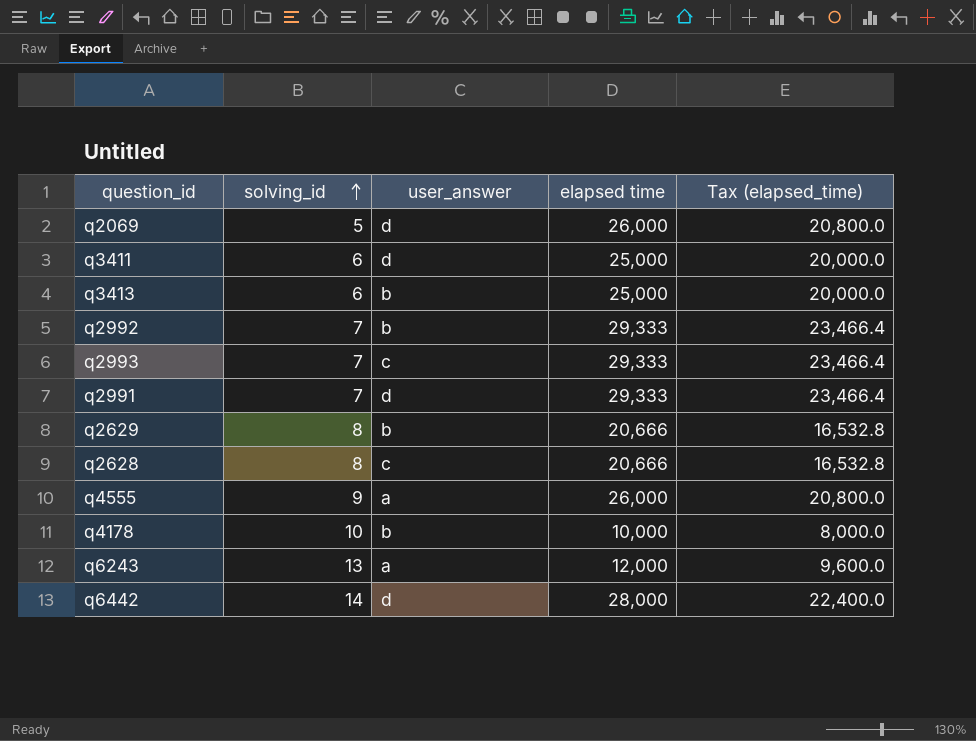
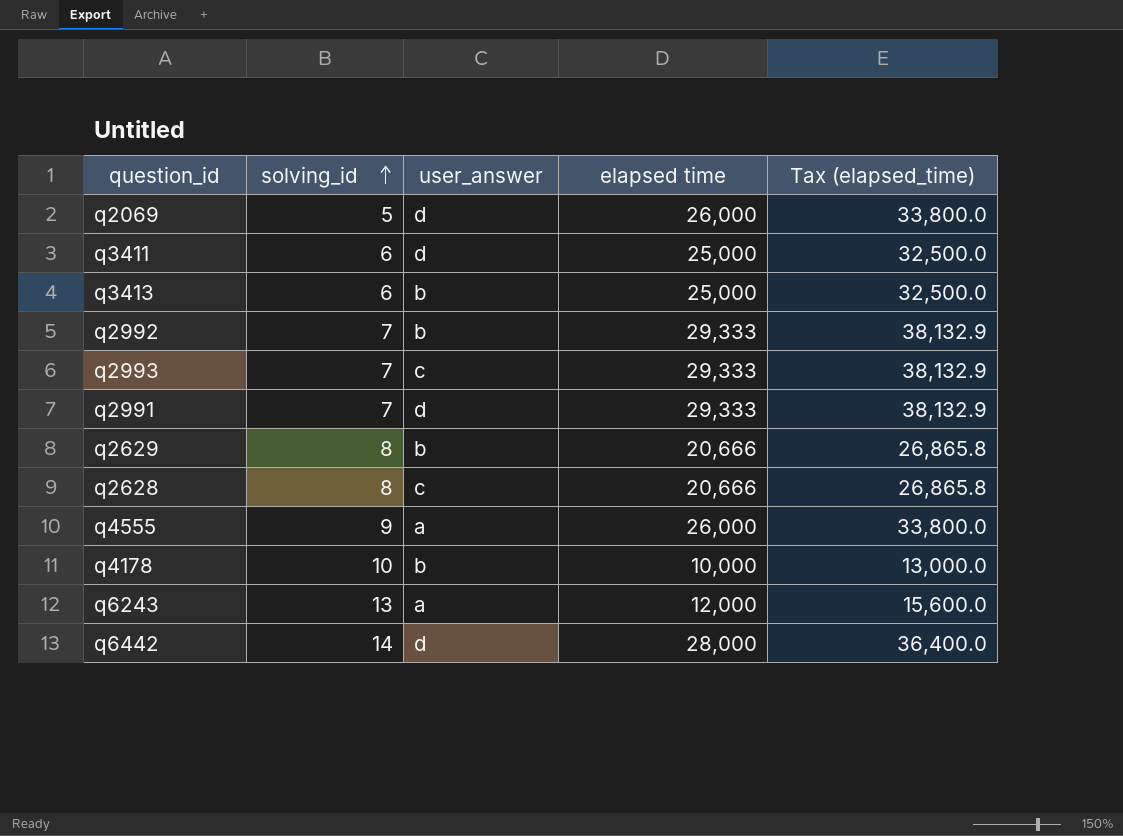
column Tax (elapsed_time) | formula: [elapsed time] * 0.8 -> [elapsed time] * 1.3

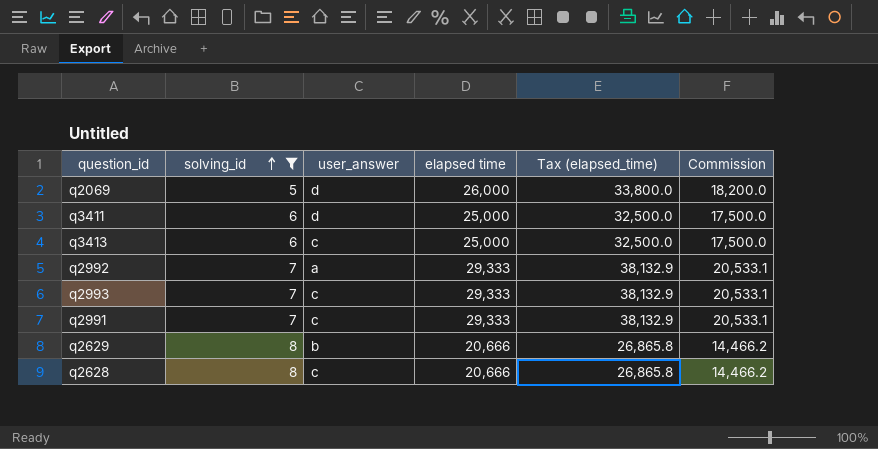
filter: none -> solving_id <= 8
column Commission | formula: none -> [elapsed time] * 0.7
q3413 | user_answer: b -> c
q2992 | user_answer: b -> a
q2991 | user_answer: d -> c

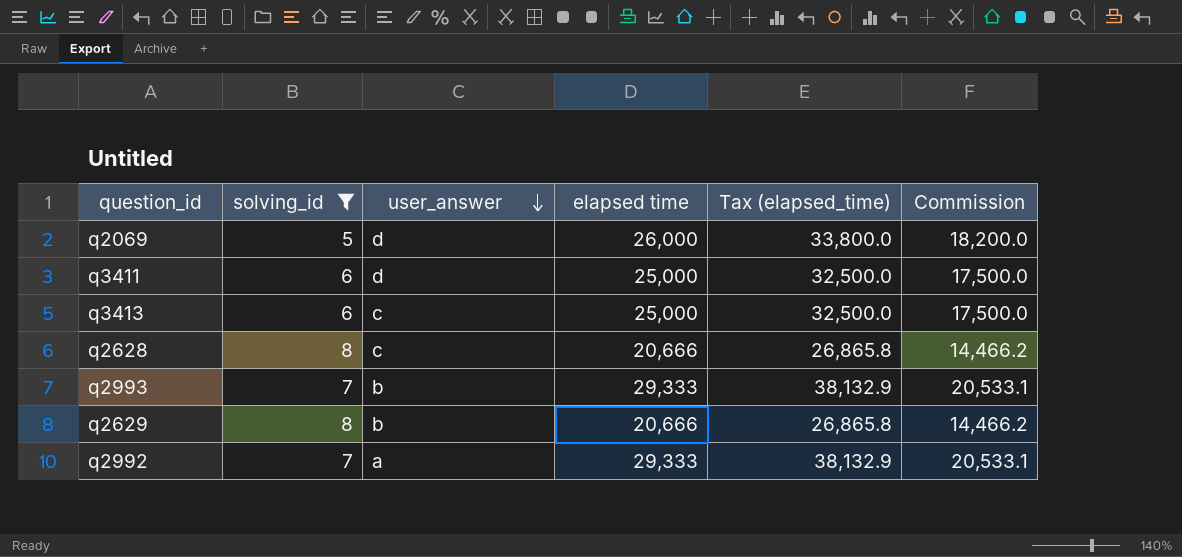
row order: solving_id ascending -> user_answer descending
row q2991: 7 | c | 29,333 | 38,132.9 | 20,533.1 -> none
q2993 | user_answer: c -> b

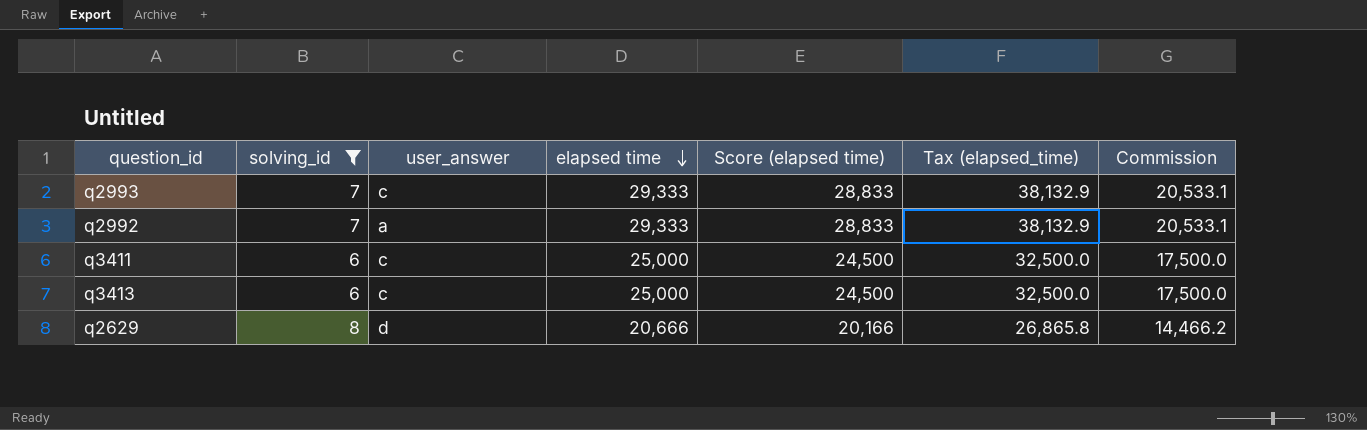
row order: user_answer descending -> elapsed time descending
column Score (elapsed time) | formula: none -> [elapsed time] - 500
row q2069: 5 | d | 26,000 | 33,800.0 | 18,200.0 -> none
row q2628: 8 | c | 20,666 | 26,865.8 | 14,466.2 -> none
q2993 | user_answer: b -> c
q3411 | user_answer: d -> c
q2629 | user_answer: b -> d

